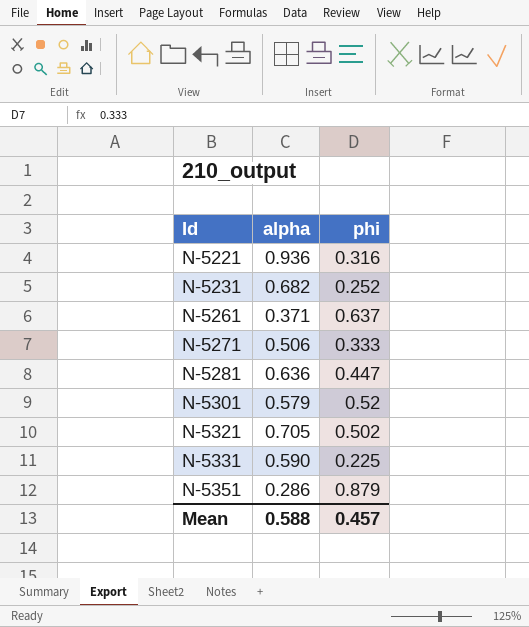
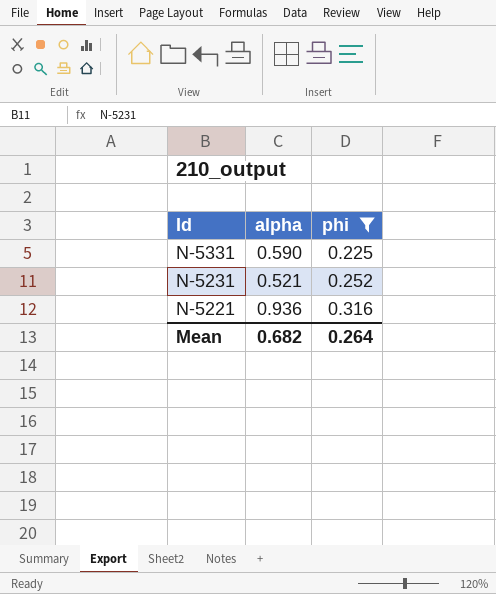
filter: none -> phi <= 0.316
row order: Id ascending -> Id descending
N-5231 | alpha: 0.682 -> 0.521
Mean | alpha: 0.588 -> 0.682
Mean | phi: 0.457 -> 0.264

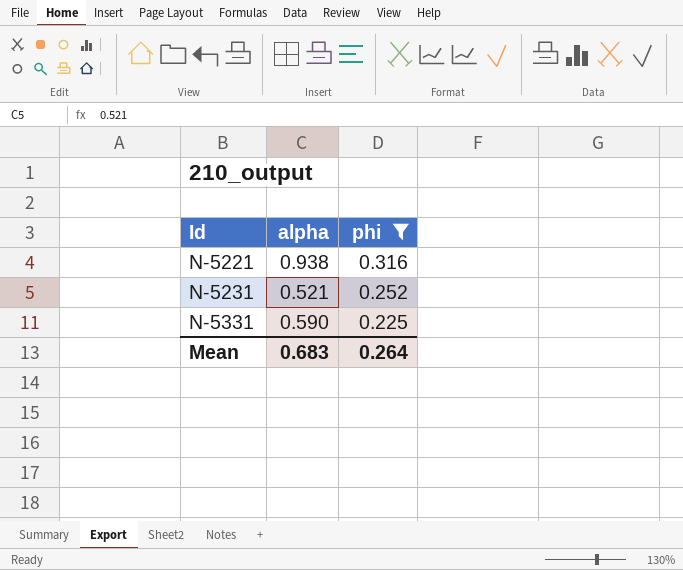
row order: Id descending -> Id ascending
N-5221 | alpha: 0.936 -> 0.938
Mean | alpha: 0.682 -> 0.683

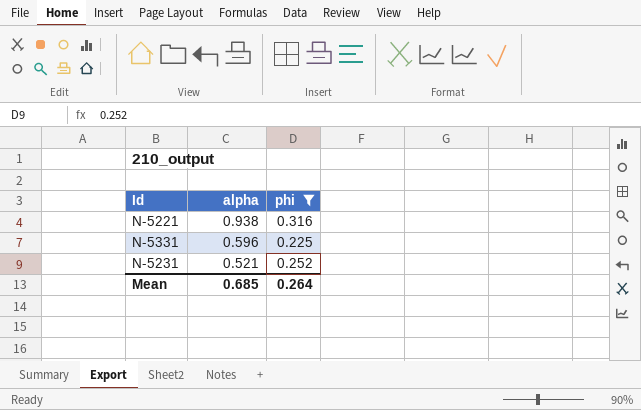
row order: Id ascending -> alpha descending
N-5331 | alpha: 0.590 -> 0.596
Mean | alpha: 0.683 -> 0.685

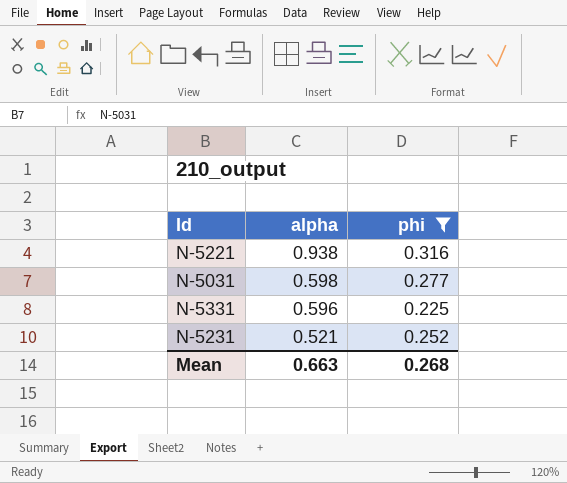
row N-5031: none -> 0.598 | 0.277
Mean | alpha: 0.685 -> 0.663
Mean | phi: 0.264 -> 0.268

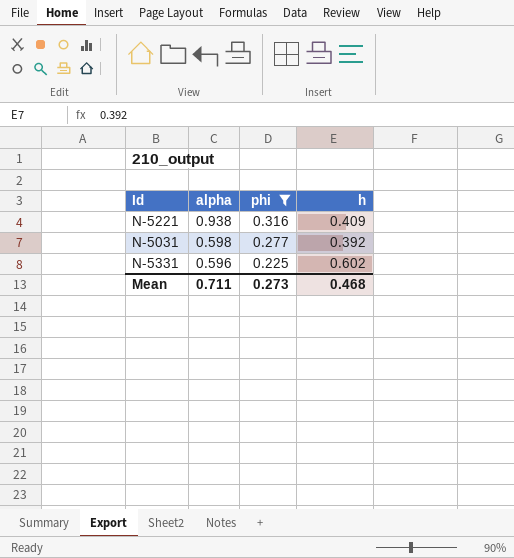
column h | position: none -> 4
row N-5231: 0.521 | 0.252 -> none
Mean | alpha: 0.663 -> 0.711
Mean | phi: 0.268 -> 0.273

